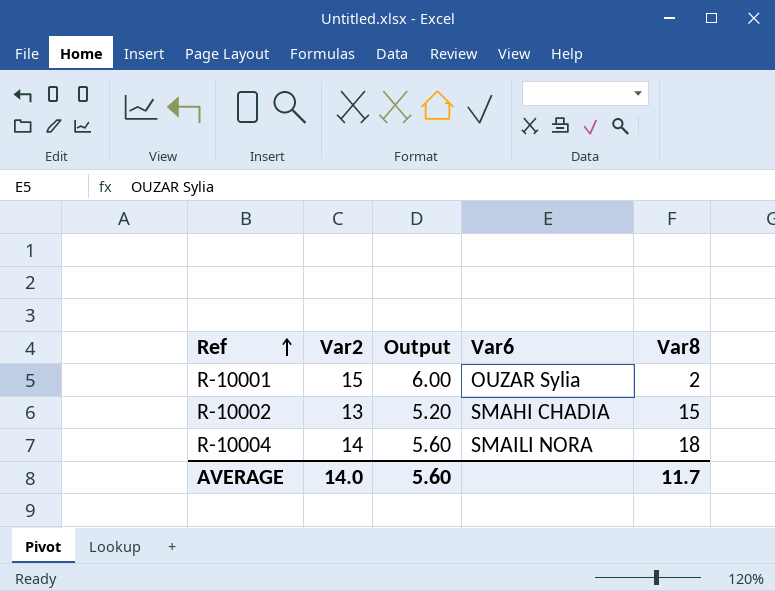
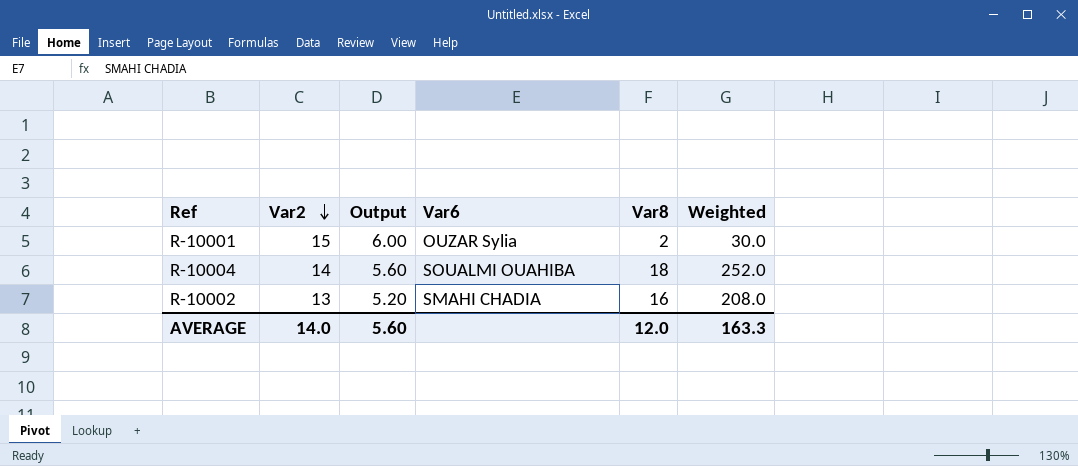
row order: Ref ascending -> Var2 descending
column Weighted | formula: none -> [Var2] * [Var8]
R-10004 | Var6: SMAILI NORA -> SOUALMI OUAHIBA
R-10002 | Var8: 15 -> 16
AVERAGE | Var8: 11.7 -> 12.0

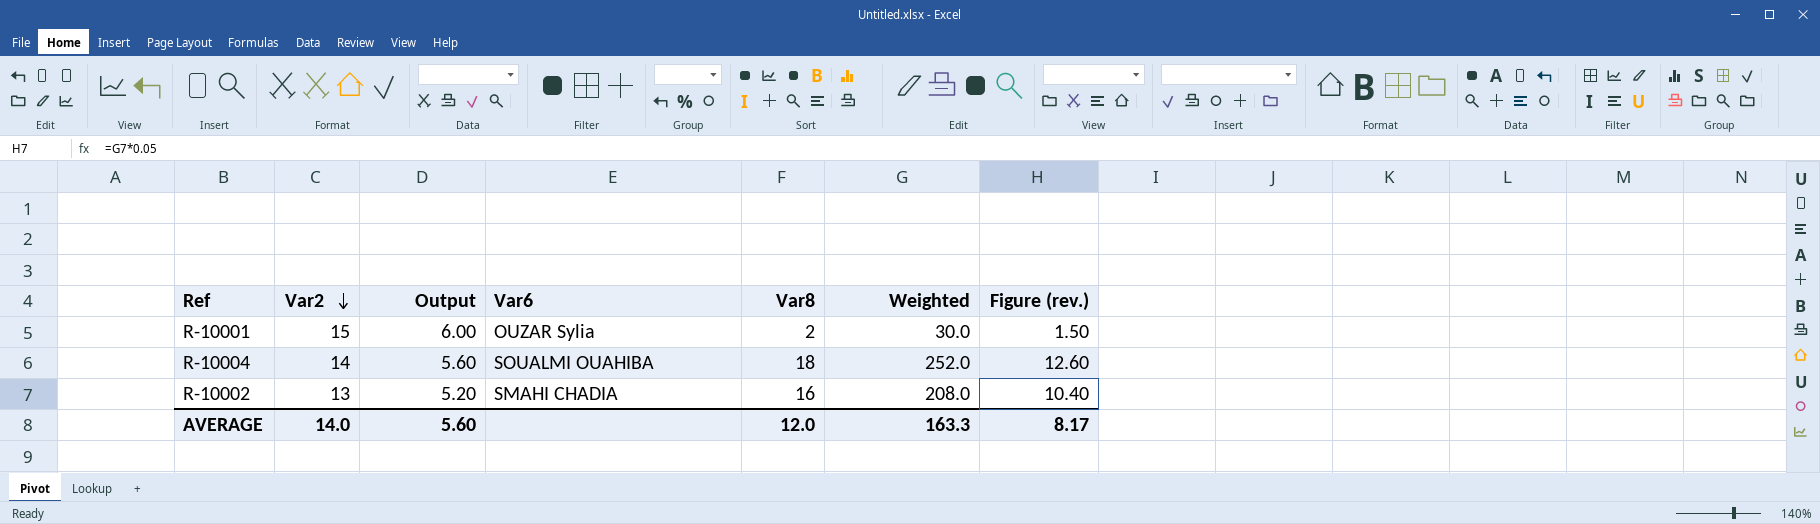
column Figure (rev.) | formula: none -> [Weighted] * 0.05

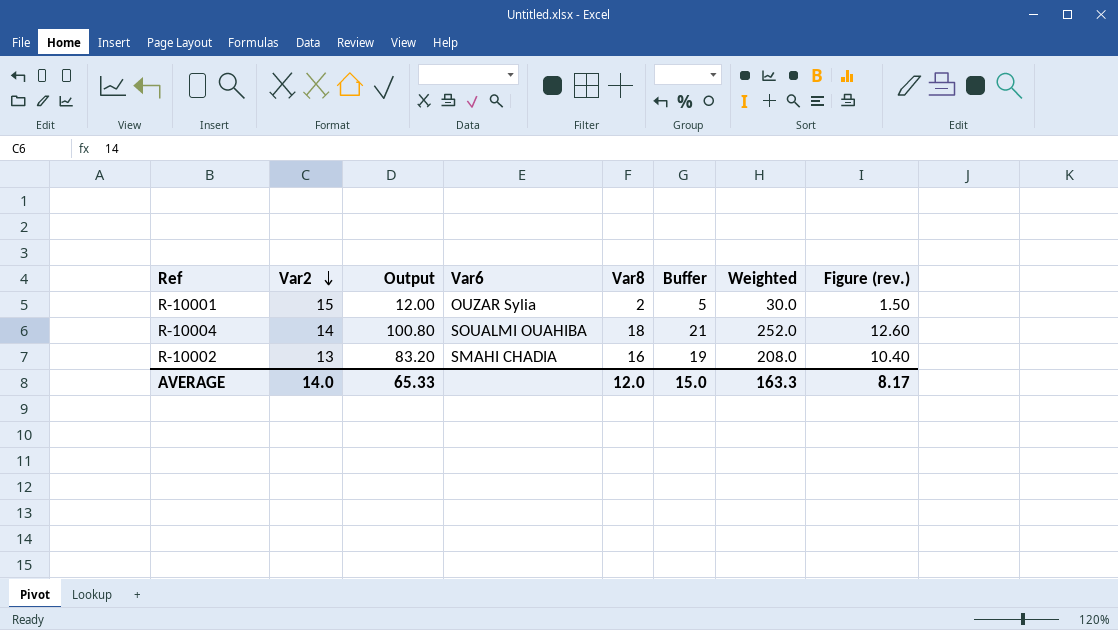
column Output | formula: [Var2] * 0.4 -> [Weighted] * 0.4
column Buffer | formula: none -> [Var8] + 3
AVERAGE | Output: 5.60 -> 65.33

